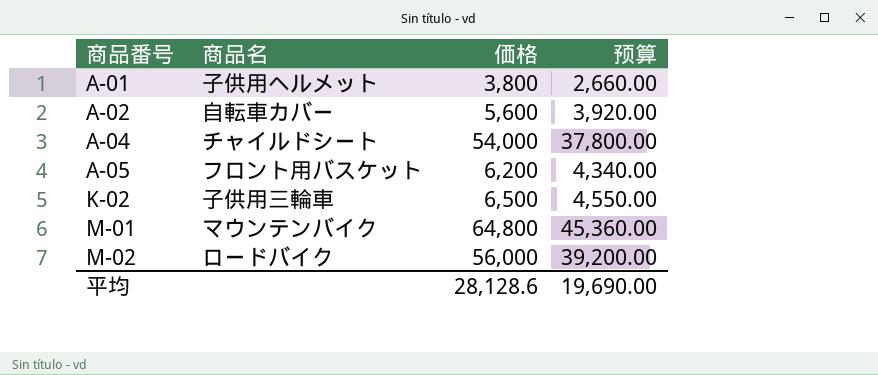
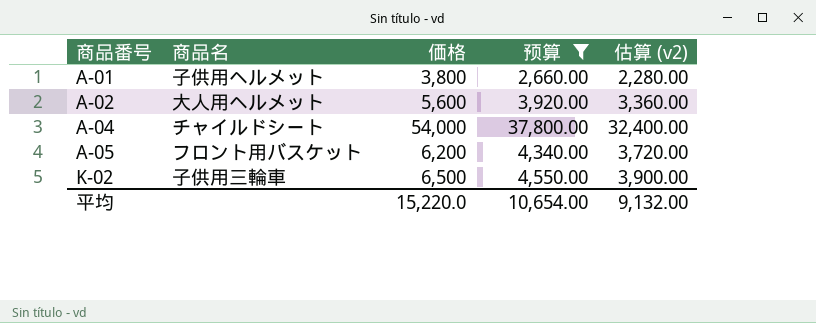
filter: none -> 预算 <= 37,800.00
column 估算 (v2) | formula: none -> [価格] * 0.6
A-02 | 商品名: 自転車カバー -> 大人用ヘルメット
平均 | 価格: 28,128.6 -> 15,220.0
平均 | 预算: 19,690.00 -> 10,654.00

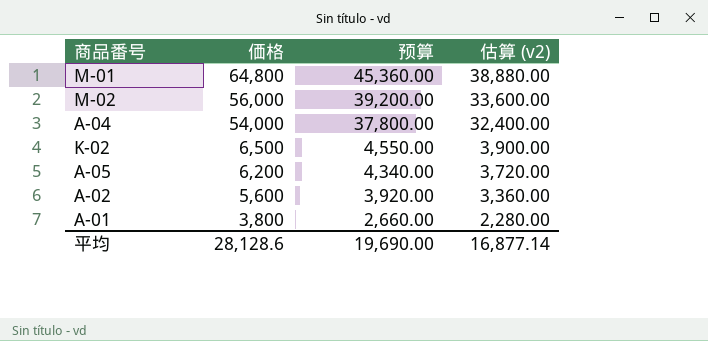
filter: 预算 <= 37,800.00 -> none
row order: 商品番号 ascending -> 価格 descending
column 商品名 | position: 2 -> none
平均 | 価格: 15,220.0 -> 28,128.6
平均 | 预算: 10,654.00 -> 19,690.00
平均 | 估算 (v2): 9,132.00 -> 16,877.14

